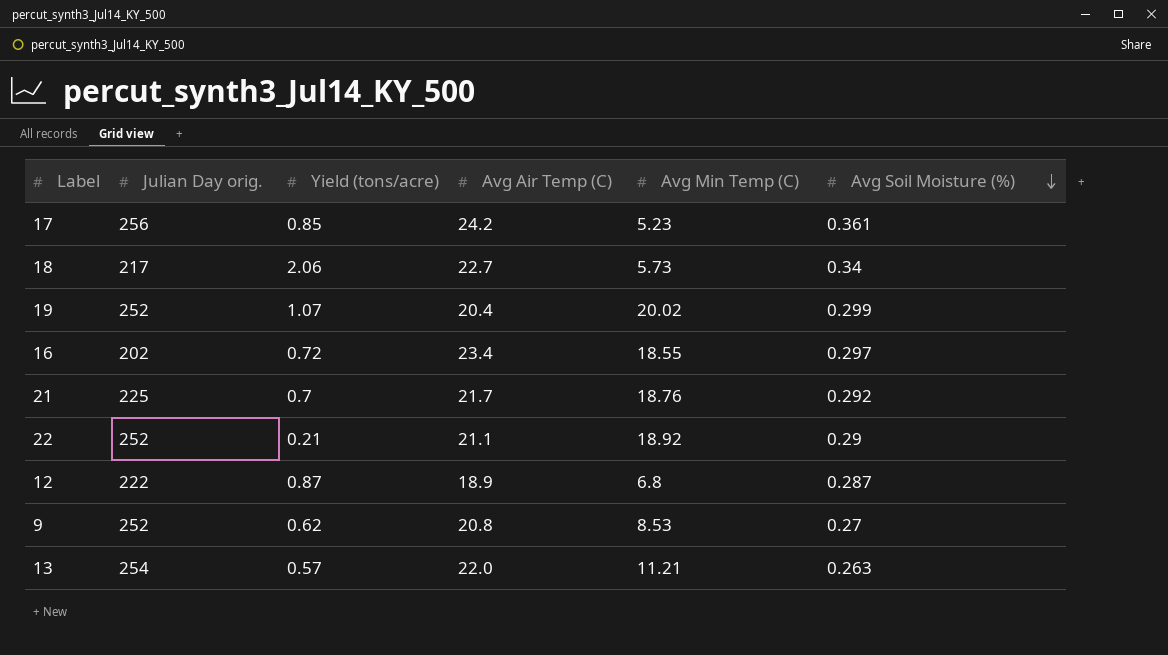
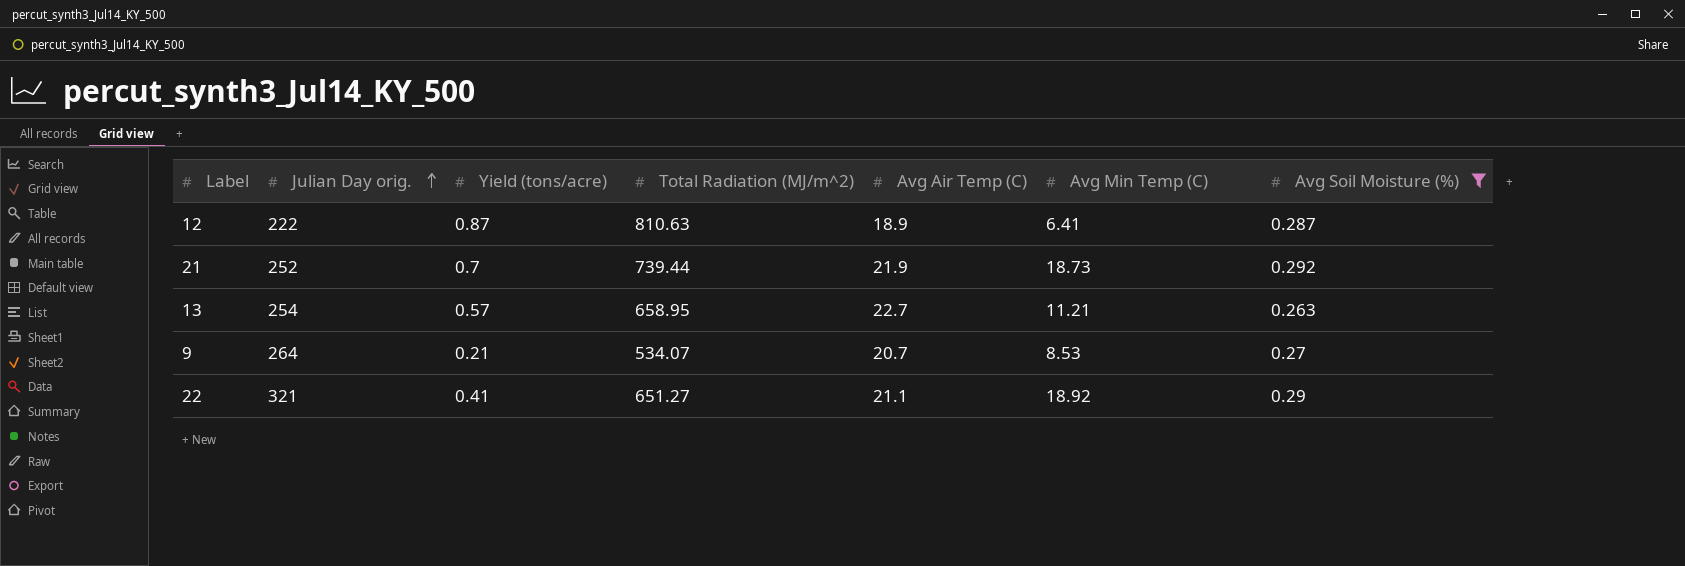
filter: none -> Avg Soil Moisture (%) <= 0.292
row order: Avg Soil Moisture (%) descending -> Julian Day orig. ascending
column Total Radiation (MJ/m^2) | position: none -> 4
12 | Avg Min Temp (C): 6.8 -> 6.41
21 | Julian Day orig.: 225 -> 252
21 | Avg Air Temp (C): 21.7 -> 21.9
21 | Avg Min Temp (C): 18.76 -> 18.73
13 | Avg Air Temp (C): 22.0 -> 22.7
9 | Julian Day orig.: 252 -> 264
9 | Yield (tons/acre): 0.62 -> 0.21
9 | Avg Air Temp (C): 20.8 -> 20.7
22 | Julian Day orig.: 252 -> 321
22 | Yield (tons/acre): 0.21 -> 0.41

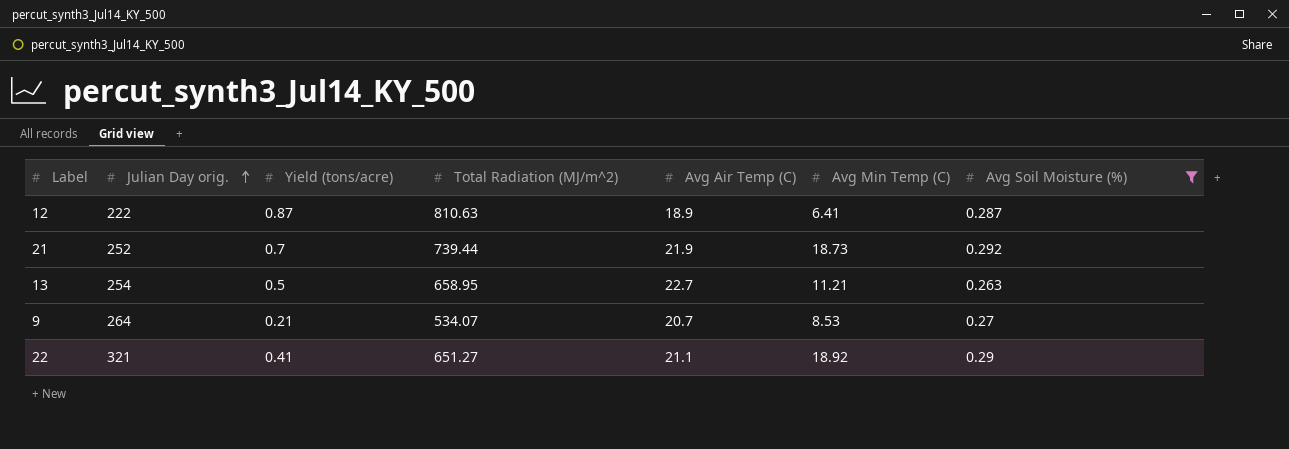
13 | Yield (tons/acre): 0.57 -> 0.5

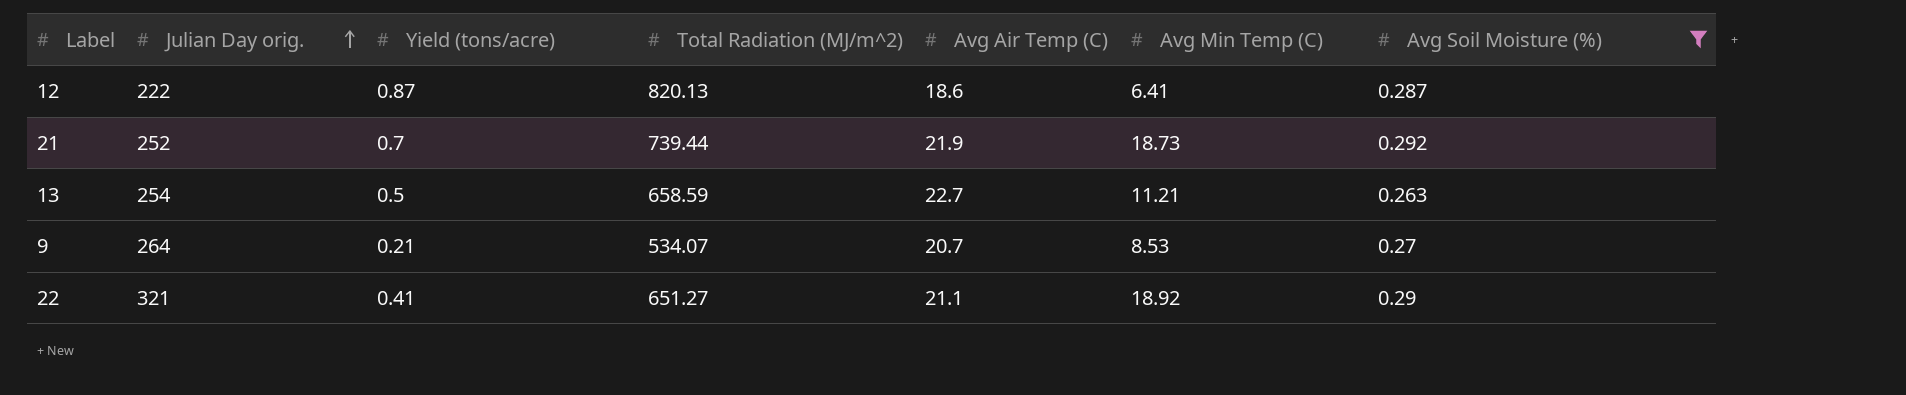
12 | Total Radiation (MJ/m^2): 810.63 -> 820.13
12 | Avg Air Temp (C): 18.9 -> 18.6
13 | Total Radiation (MJ/m^2): 658.95 -> 658.59

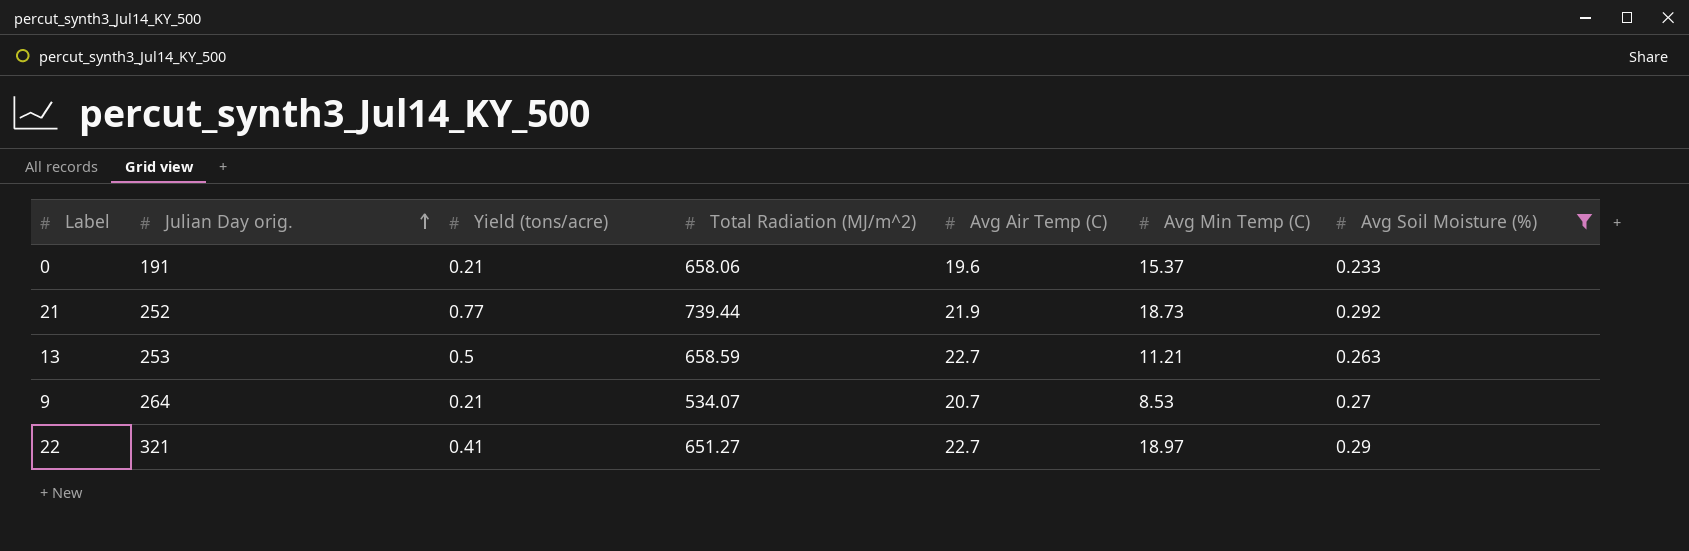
row 12: 222 | 0.87 | 820.13 | 18.6 | 6.41 | 0.287 -> none
row 0: none -> 191 | 0.21 | 658.06 | 19.6 | 15.37 | 0.233
21 | Yield (tons/acre): 0.7 -> 0.77
13 | Julian Day orig.: 254 -> 253
22 | Avg Air Temp (C): 21.1 -> 22.7
22 | Avg Min Temp (C): 18.92 -> 18.97

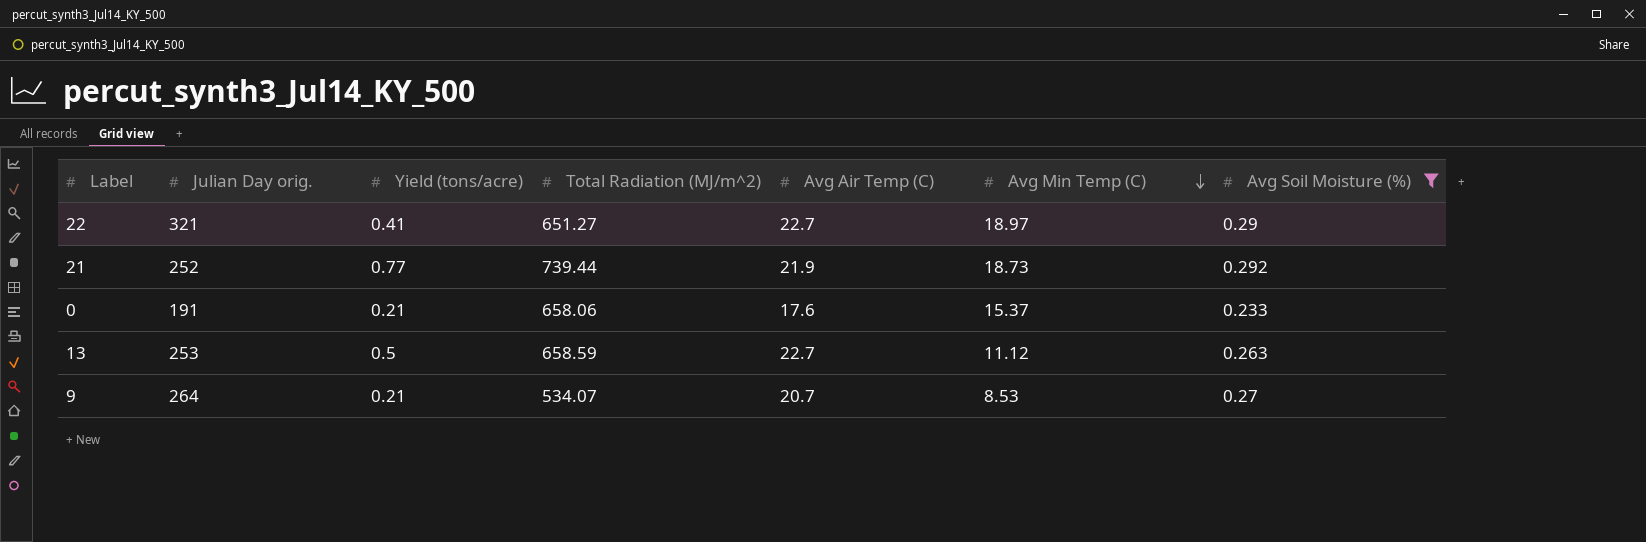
row order: Julian Day orig. ascending -> Avg Min Temp (C) descending
0 | Avg Air Temp (C): 19.6 -> 17.6
13 | Avg Min Temp (C): 11.21 -> 11.12

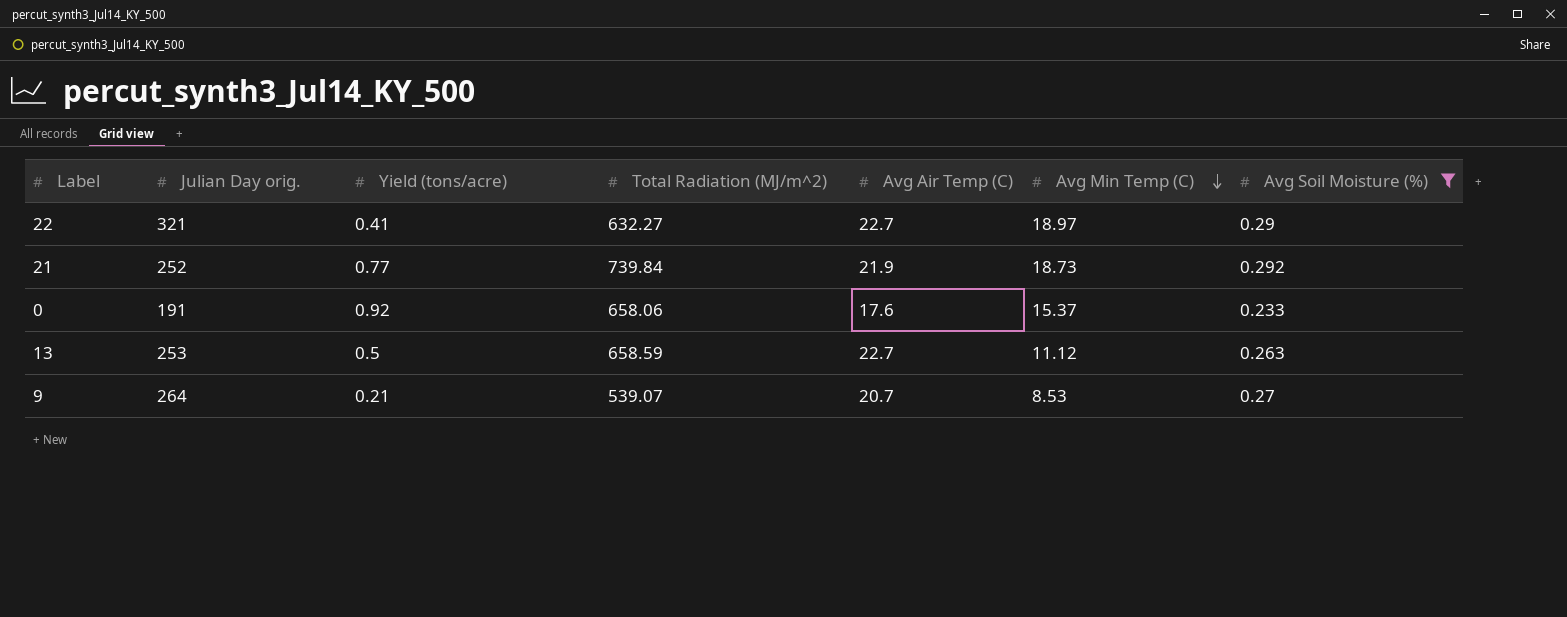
22 | Total Radiation (MJ/m^2): 651.27 -> 632.27
21 | Total Radiation (MJ/m^2): 739.44 -> 739.84
0 | Yield (tons/acre): 0.21 -> 0.92
9 | Total Radiation (MJ/m^2): 534.07 -> 539.07

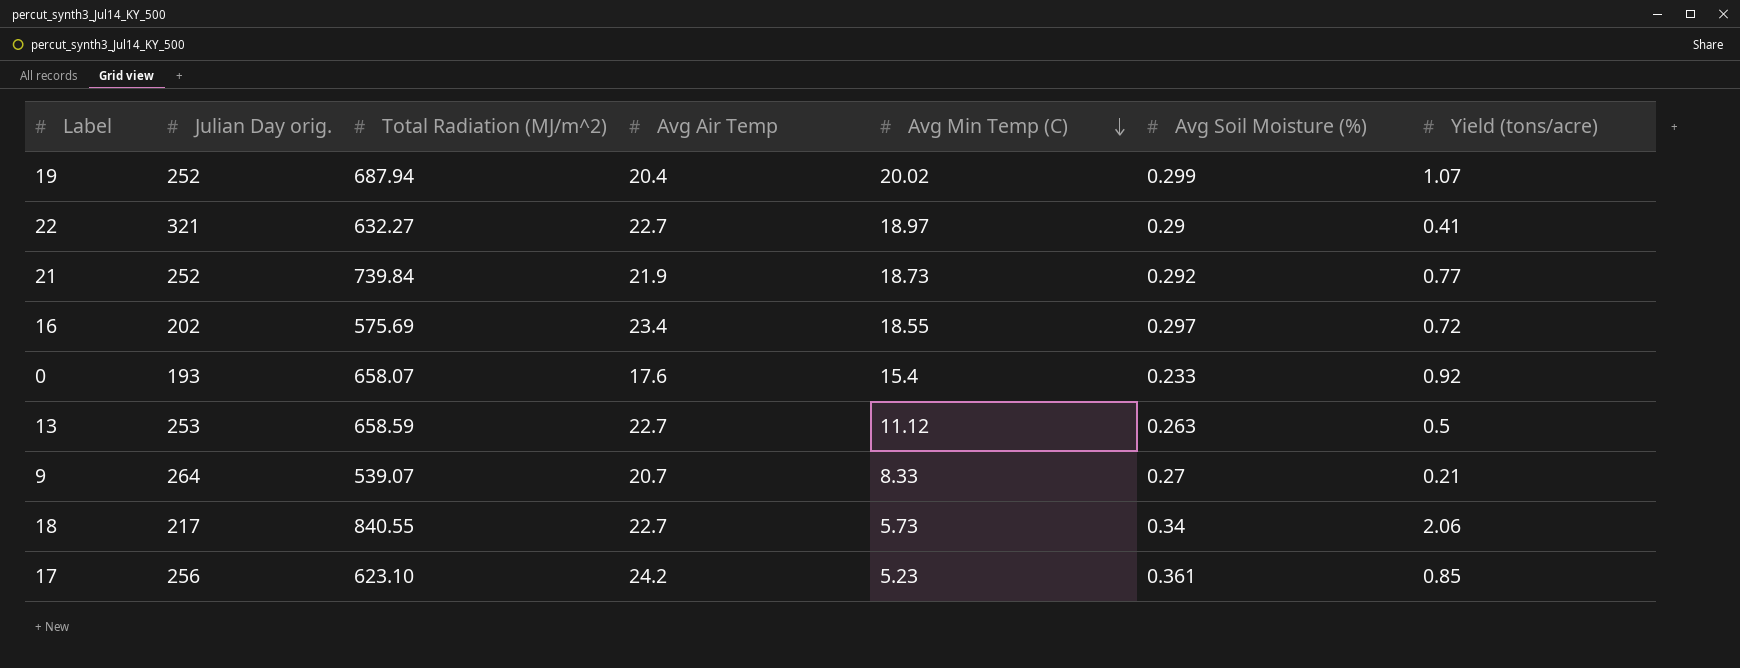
filter: Avg Soil Moisture (%) <= 0.292 -> none
column name: Avg Air Temp (C) -> Avg Air Temp
column Yield (tons/acre) | position: 3 -> 7
0 | Julian Day orig.: 191 -> 193
0 | Total Radiation (MJ/m^2): 658.06 -> 658.07
0 | Avg Min Temp (C): 15.37 -> 15.4
9 | Avg Min Temp (C): 8.53 -> 8.33

